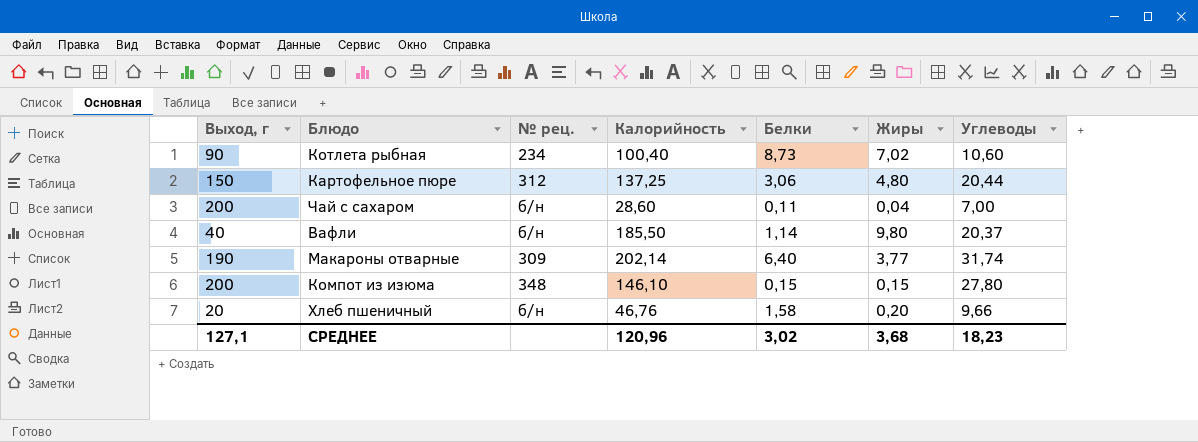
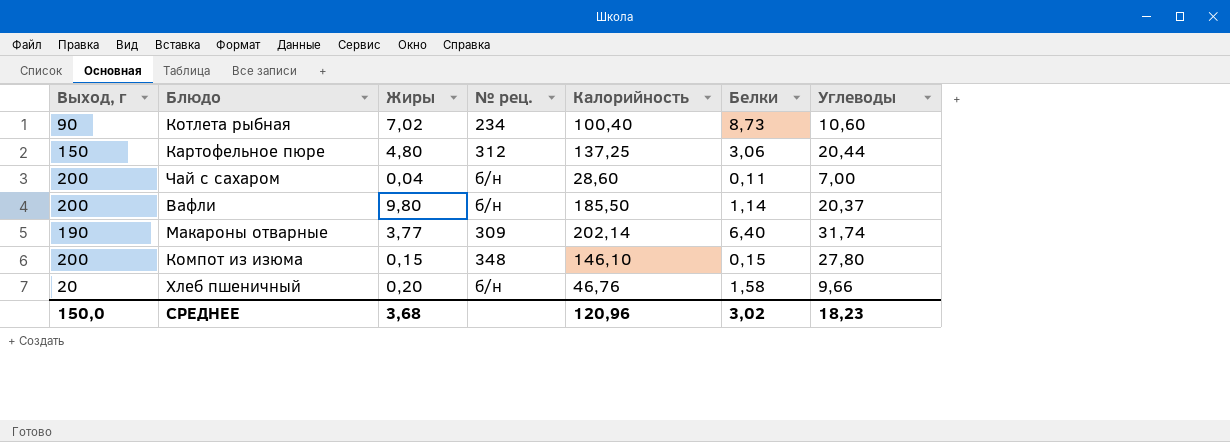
column Жиры | position: 6 -> 3
Вафли | Выход, г: 40 -> 200
СРЕДНЕЕ | Выход, г: 127,1 -> 150,0

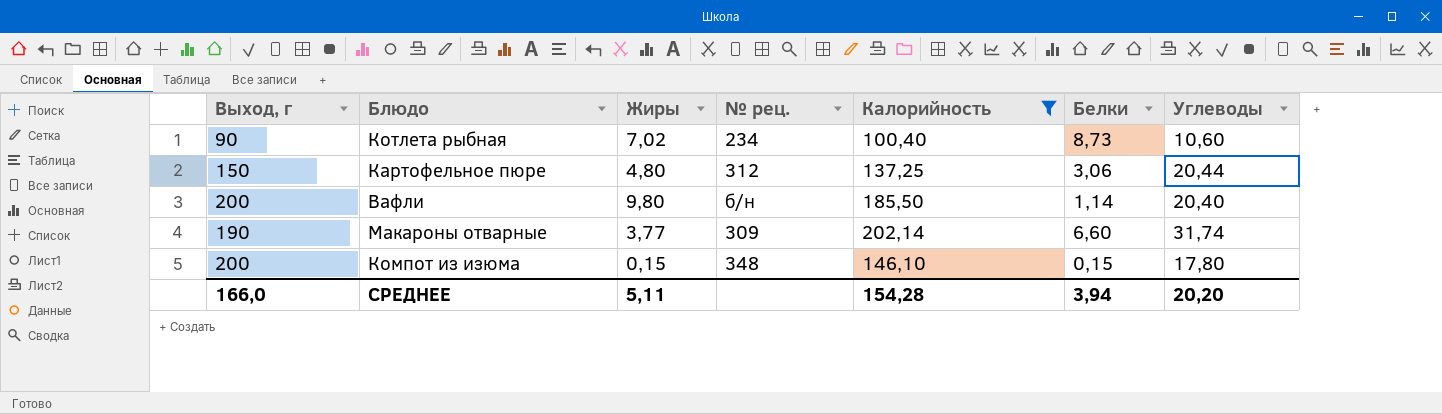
filter: none -> Калорийность >= 100,40
Вафли | Углеводы: 20,37 -> 20,40
Макароны отварные | Белки: 6,40 -> 6,60
Компот из изюма | Углеводы: 27,80 -> 17,80
СРЕДНЕЕ | Выход, г: 150,0 -> 166,0
СРЕДНЕЕ | Жиры: 3,68 -> 5,11
СРЕДНЕЕ | Калорийность: 120,96 -> 154,28
СРЕДНЕЕ | Белки: 3,02 -> 3,94
СРЕДНЕЕ | Углеводы: 18,23 -> 20,20

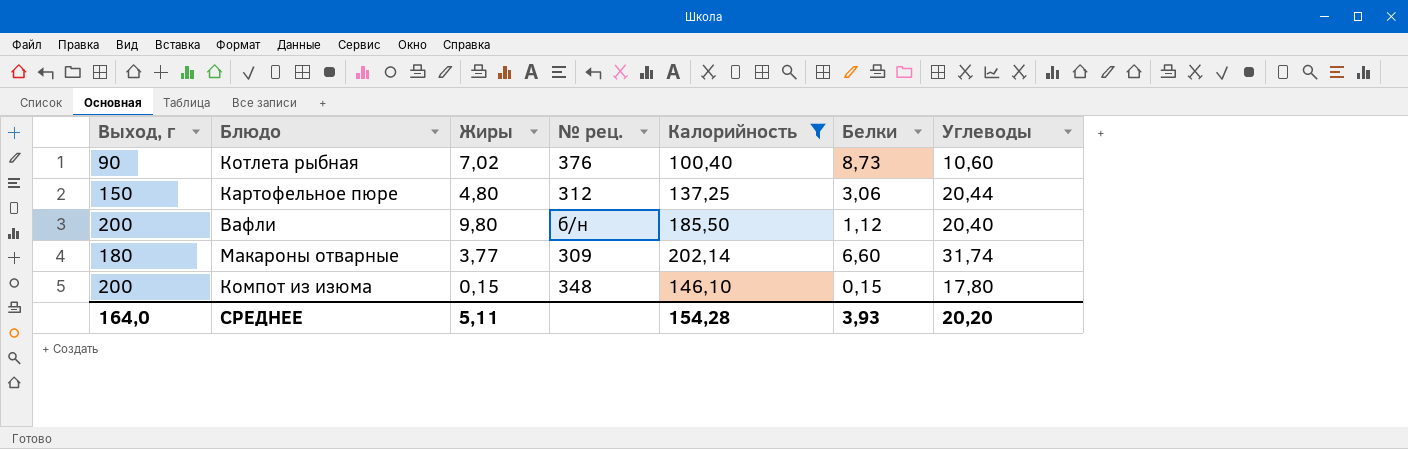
Котлета рыбная | № рец.: 234 -> 376
Вафли | Белки: 1,14 -> 1,12
Макароны отварные | Выход, г: 190 -> 180
СРЕДНЕЕ | Выход, г: 166,0 -> 164,0
СРЕДНЕЕ | Белки: 3,94 -> 3,93

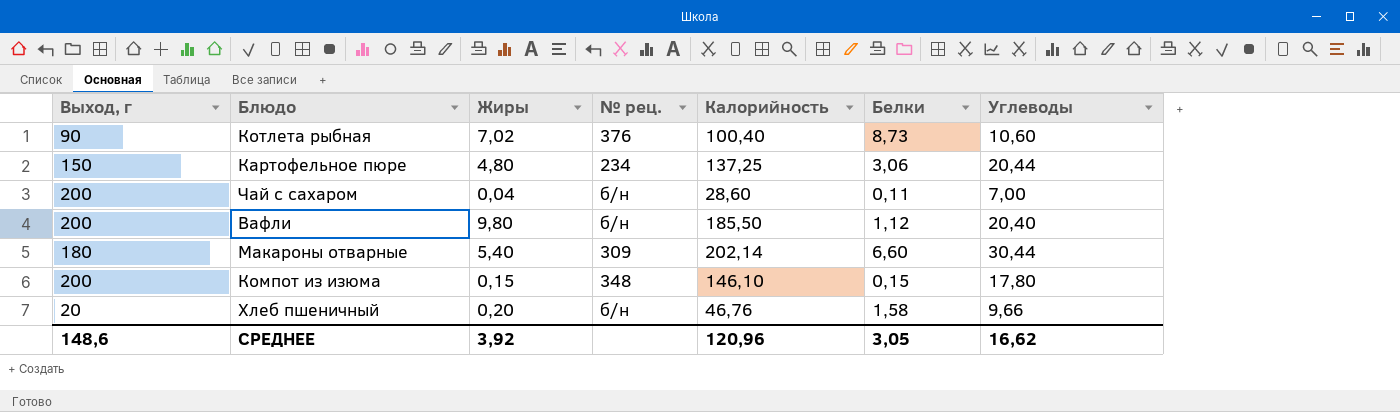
filter: Калорийность >= 100,40 -> none
Картофельное пюре | № рец.: 312 -> 234
Макароны отварные | Жиры: 3,77 -> 5,40
Макароны отварные | Углеводы: 31,74 -> 30,44
СРЕДНЕЕ | Выход, г: 164,0 -> 148,6
СРЕДНЕЕ | Жиры: 5,11 -> 3,92
СРЕДНЕЕ | Калорийность: 154,28 -> 120,96
СРЕДНЕЕ | Белки: 3,93 -> 3,05
СРЕДНЕЕ | Углеводы: 20,20 -> 16,62

